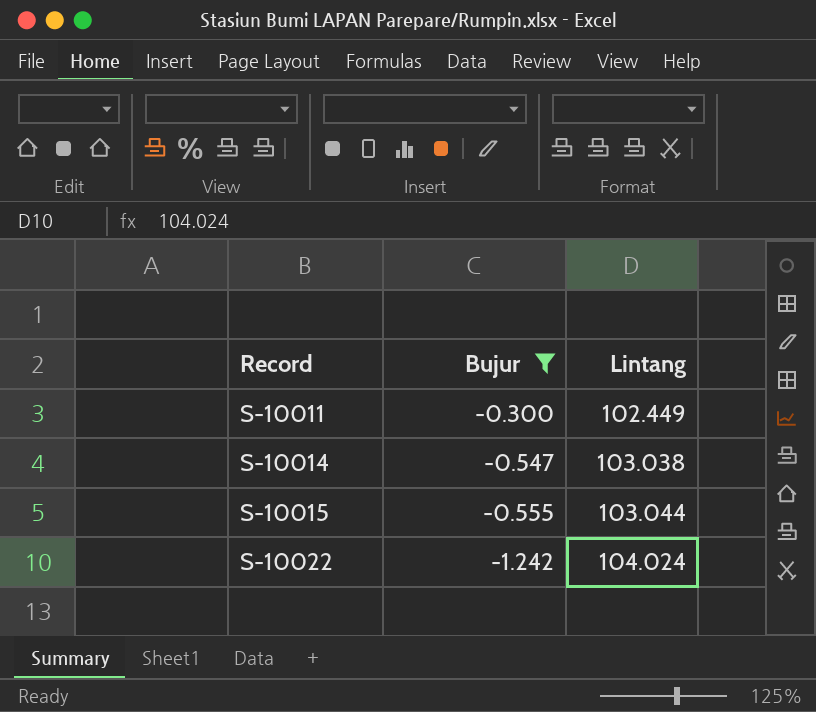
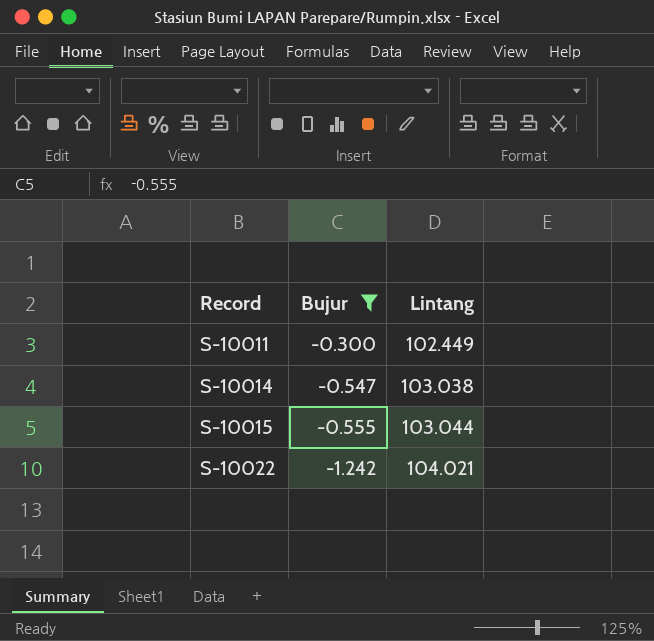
S-10022 | Lintang: 104.024 -> 104.021

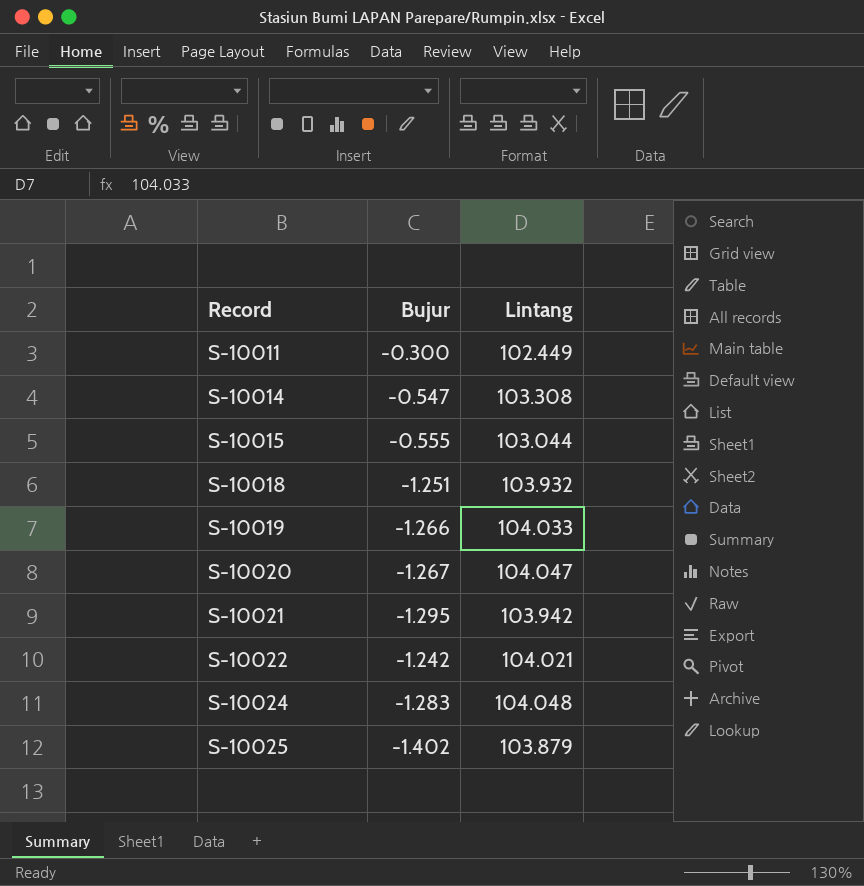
filter: Bujur >= -1.242 -> none
S-10014 | Lintang: 103.038 -> 103.308

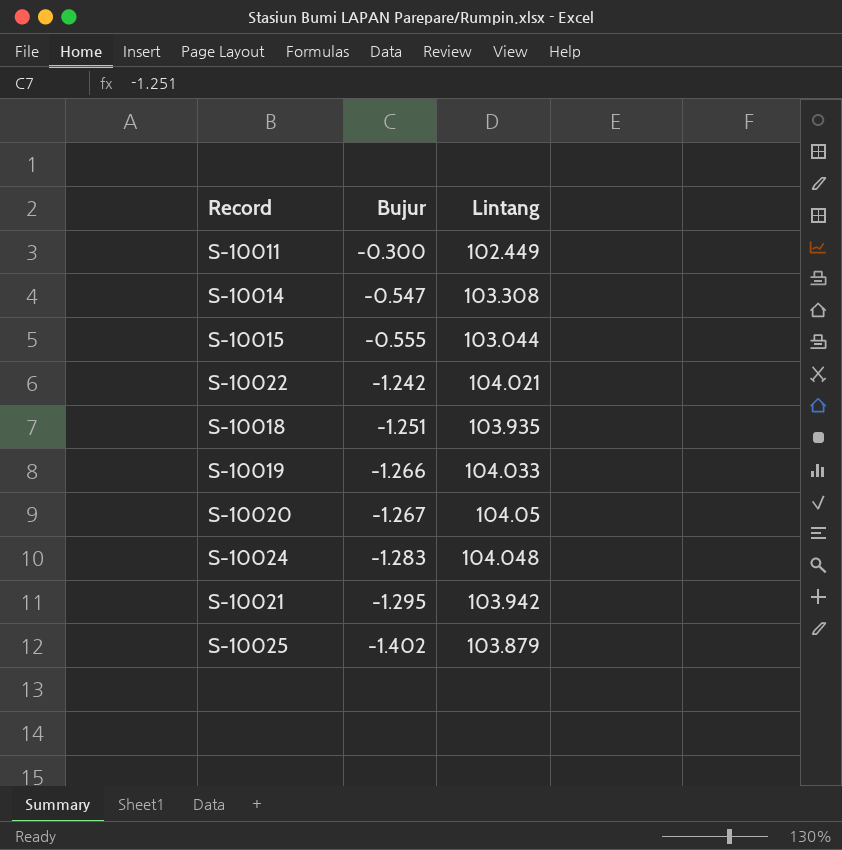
row order: Record ascending -> Bujur descending
S-10018 | Lintang: 103.932 -> 103.935
S-10020 | Lintang: 104.047 -> 104.05

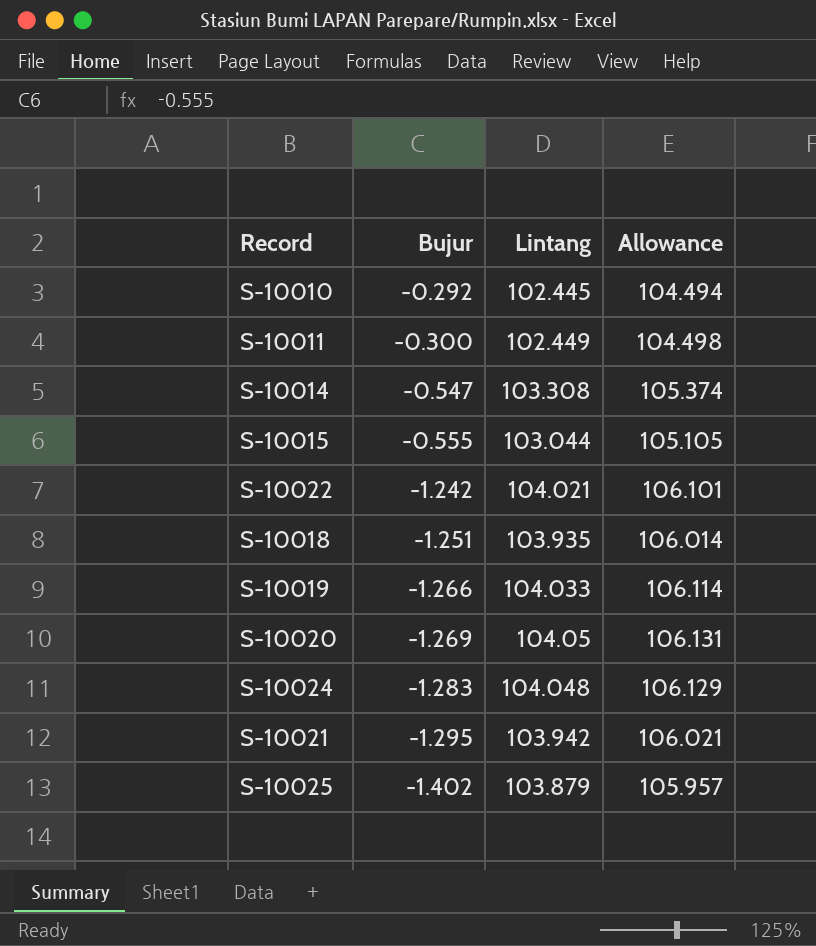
column Allowance | formula: none -> [Lintang] * 1.02
row S-10010: none -> -0.292 | 102.445 | 104.494
S-10020 | Bujur: -1.267 -> -1.269

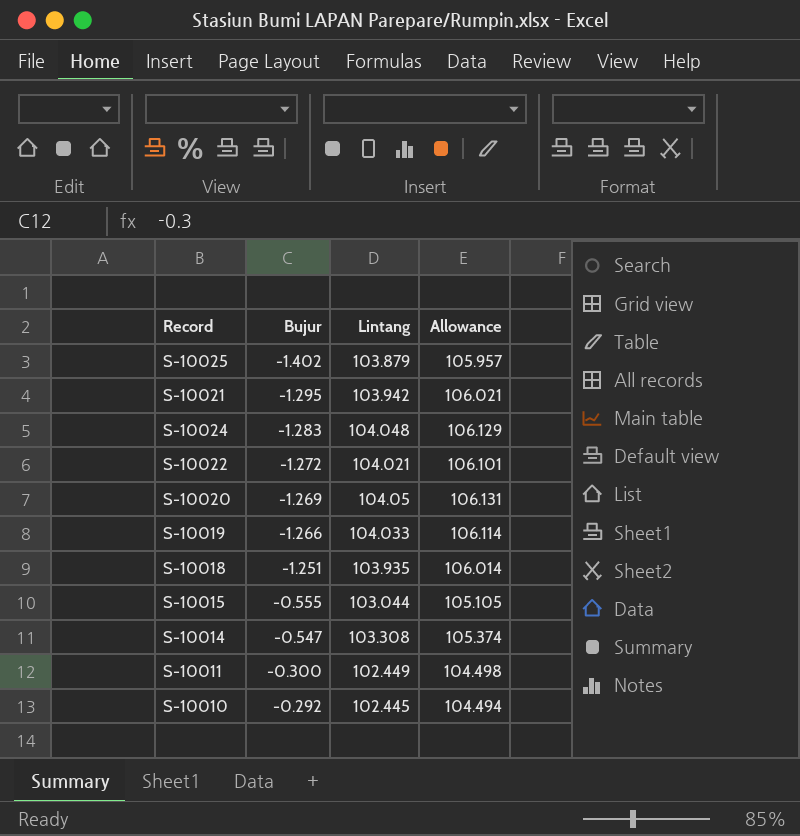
row order: Bujur descending -> Bujur ascending
S-10022 | Bujur: -1.242 -> -1.272

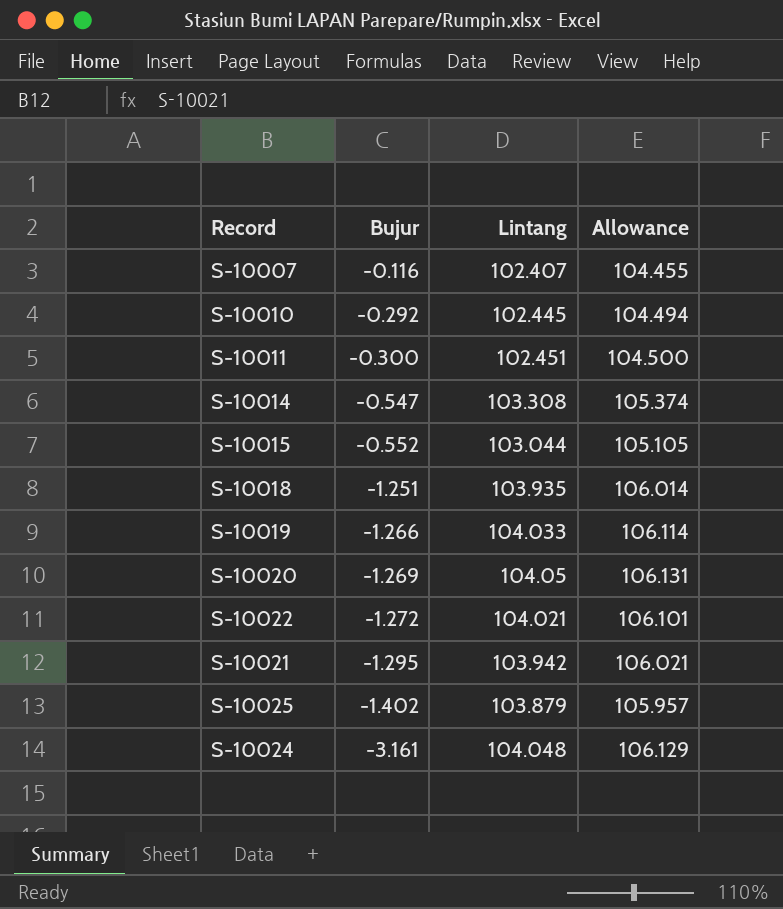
row order: Bujur ascending -> Bujur descending
row S-10007: none -> -0.116 | 102.407 | 104.455
S-10011 | Lintang: 102.449 -> 102.451
S-10011 | Allowance: 104.498 -> 104.500
S-10015 | Bujur: -0.555 -> -0.552
S-10024 | Bujur: -1.283 -> -3.161

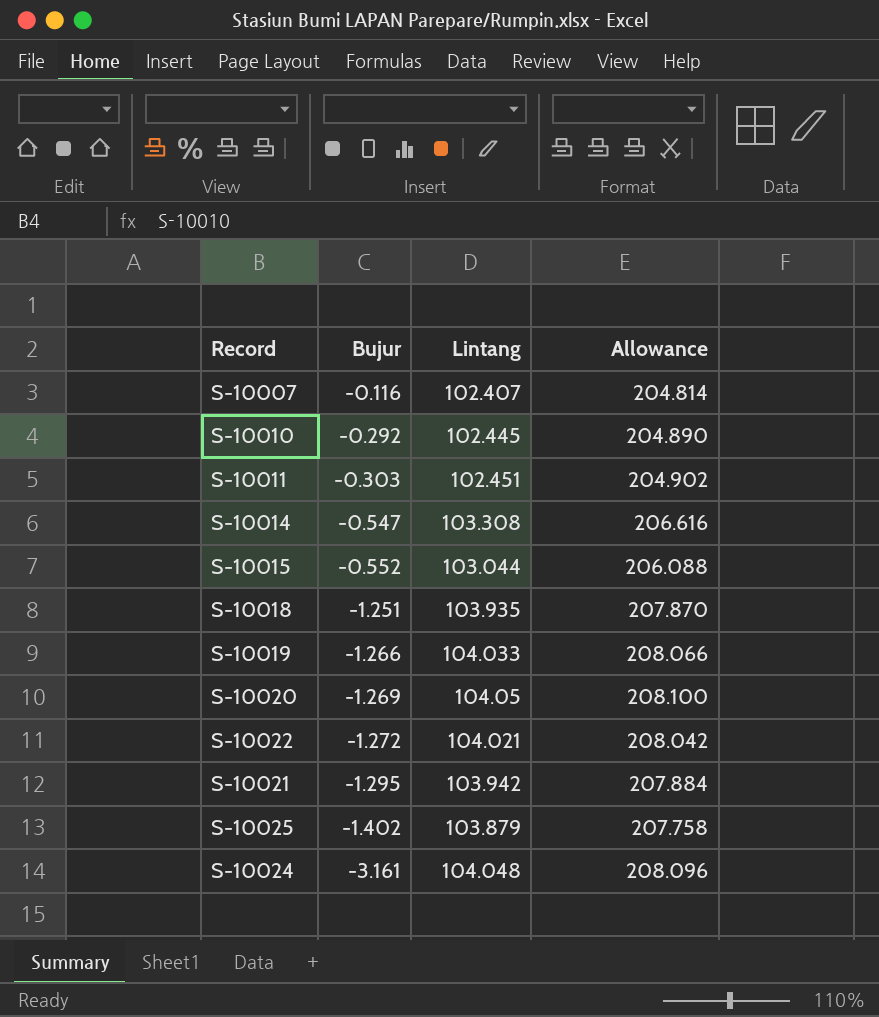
column Allowance | formula: [Lintang] * 1.02 -> [Lintang] * 2
S-10011 | Bujur: -0.300 -> -0.303

